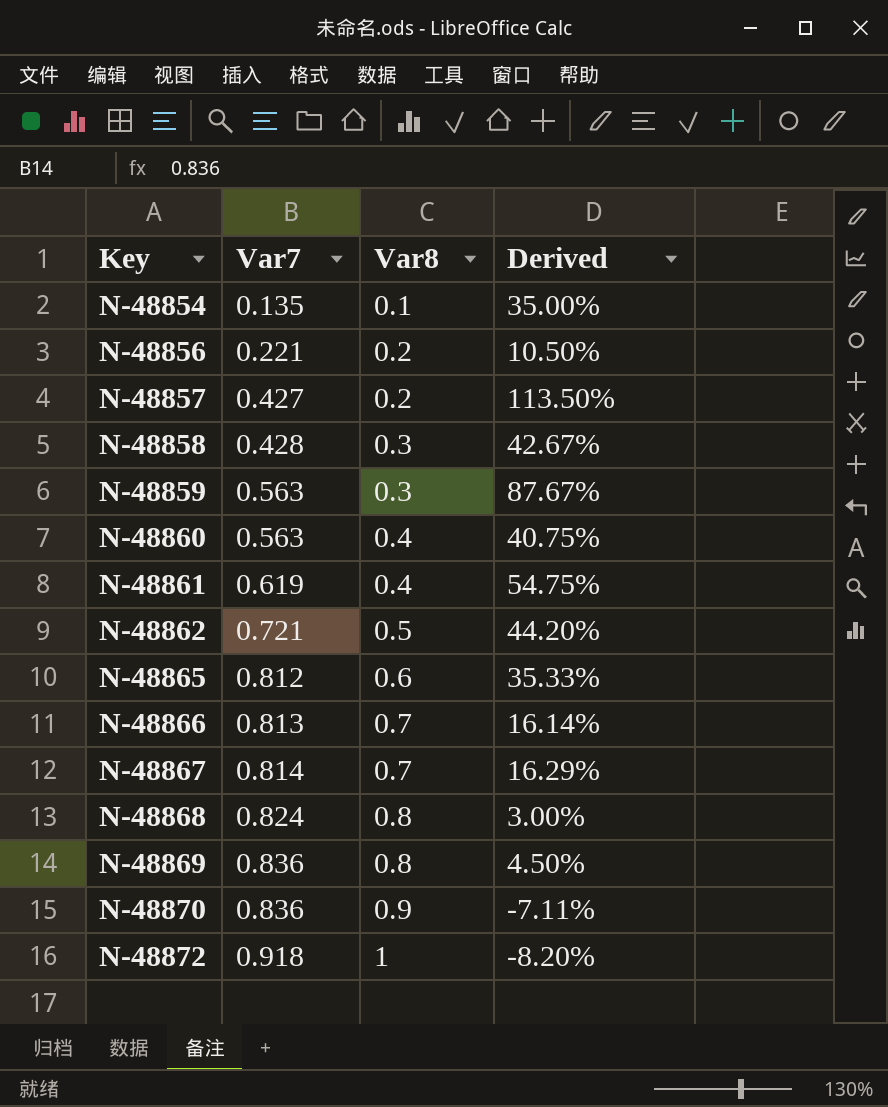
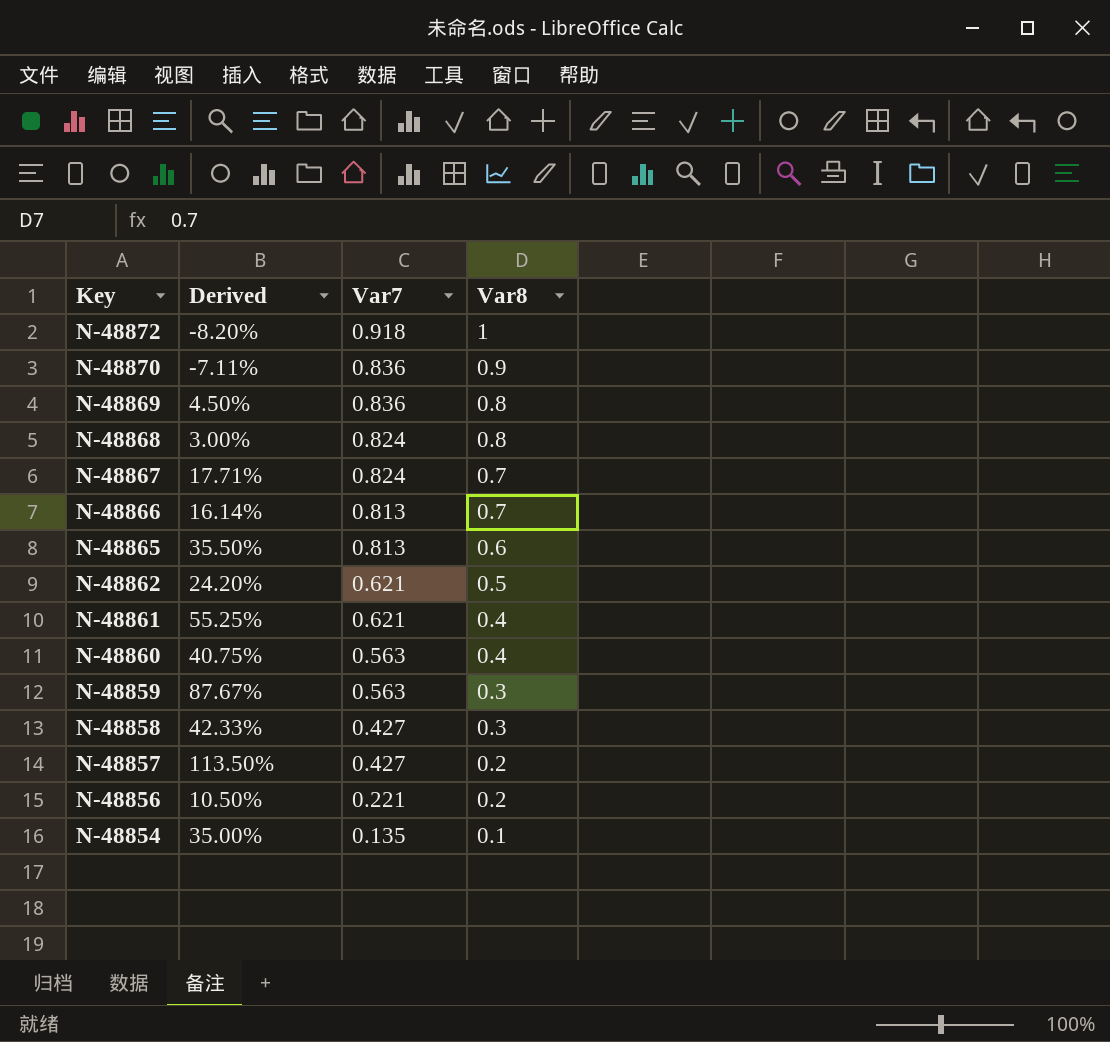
row order: Key ascending -> Key descending
column Derived | position: 4 -> 2
N-48867 | Derived: 16.29% -> 17.71%
N-48867 | Var7: 0.814 -> 0.824
N-48865 | Derived: 35.33% -> 35.50%
N-48865 | Var7: 0.812 -> 0.813
N-48862 | Derived: 44.20% -> 24.20%
N-48862 | Var7: 0.721 -> 0.621
N-48861 | Derived: 54.75% -> 55.25%
N-48861 | Var7: 0.619 -> 0.621
N-48858 | Derived: 42.67% -> 42.33%
N-48858 | Var7: 0.428 -> 0.427

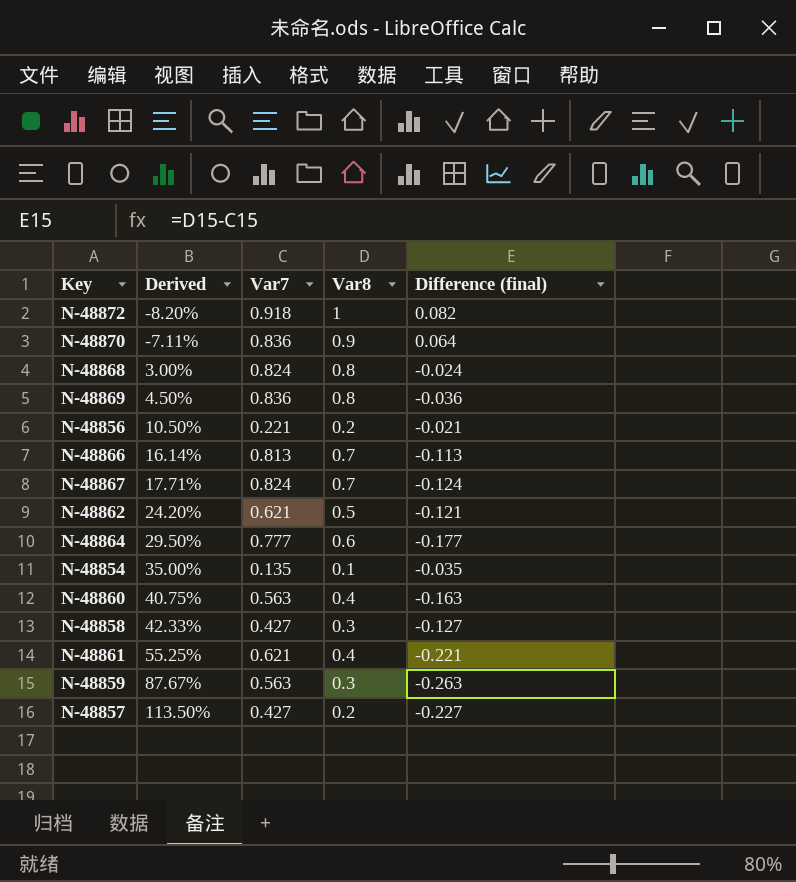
row order: Key descending -> Derived ascending
column Difference (final) | formula: none -> [Var8] - [Var7]
row N-48865: 35.50% | 0.813 | 0.6 -> none
row N-48864: none -> 29.50% | 0.777 | 0.6 | -0.177

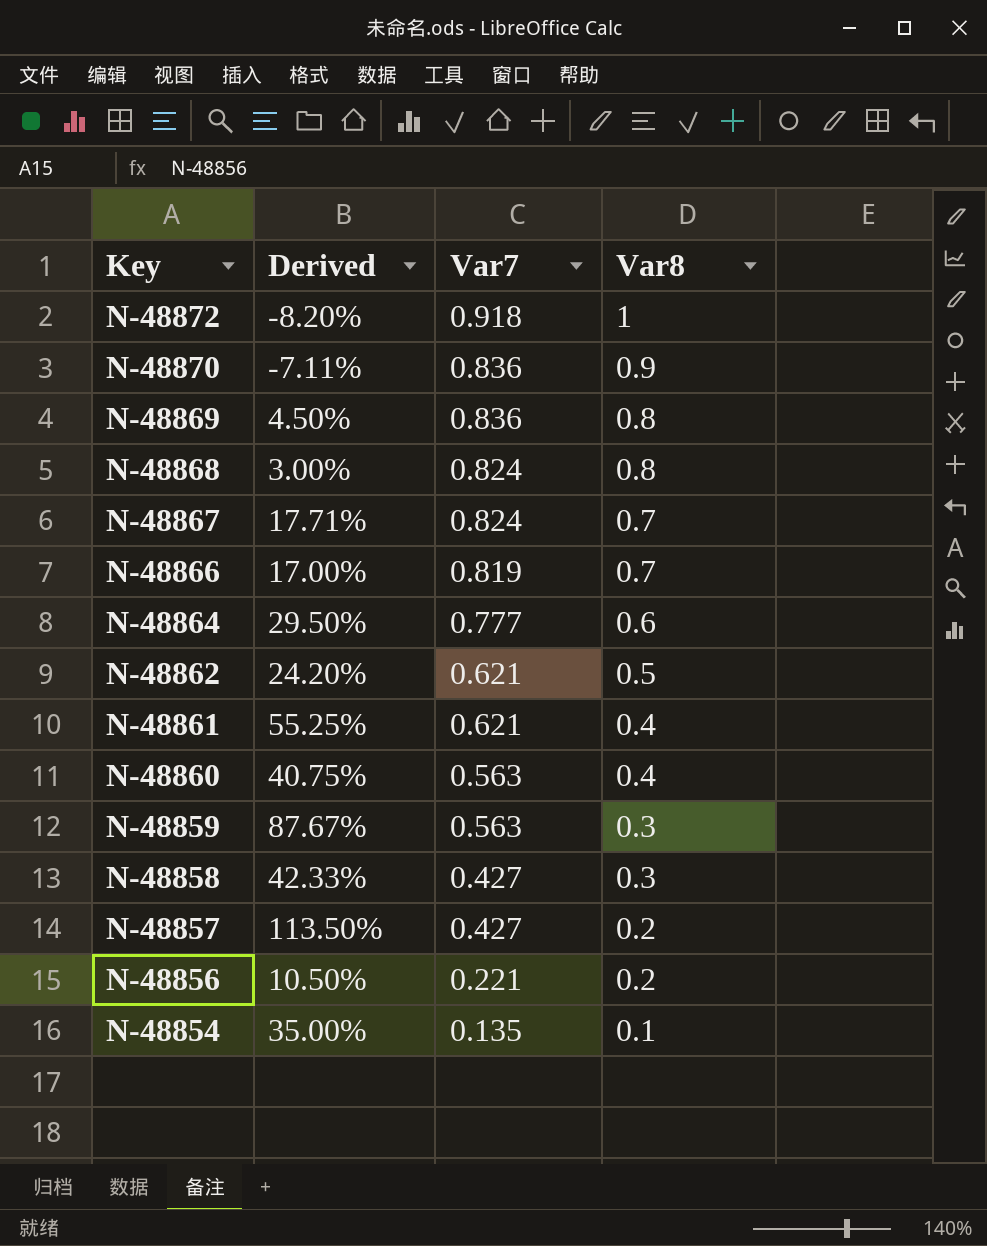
row order: Derived ascending -> Key descending
column Difference (final) | formula: [Var8] - [Var7] -> none
N-48866 | Derived: 16.14% -> 17.00%
N-48866 | Var7: 0.813 -> 0.819

